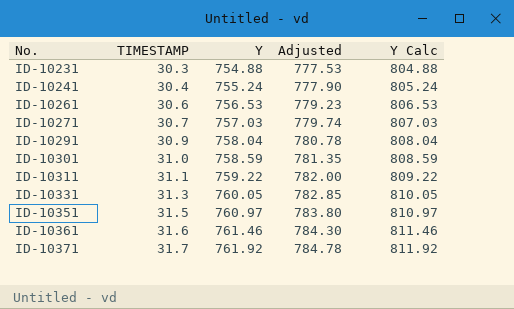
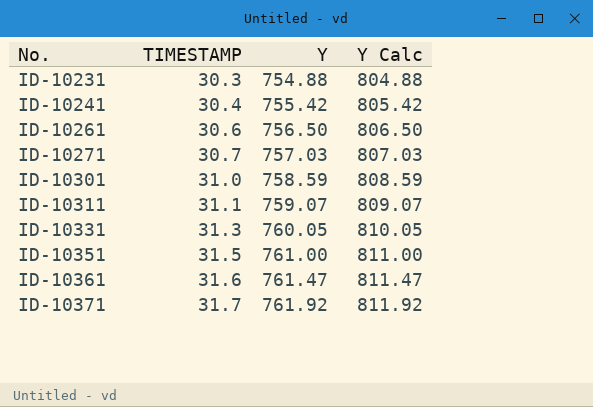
column Adjusted | formula: [Y] * 1.03 -> none
row ID-10291: 30.9 | 758.04 | 780.78 | 808.04 -> none
ID-10241 | Y: 755.24 -> 755.42
ID-10241 | Y Calc: 805.24 -> 805.42
ID-10261 | Y: 756.53 -> 756.50
ID-10261 | Y Calc: 806.53 -> 806.50
ID-10311 | Y: 759.22 -> 759.07
ID-10311 | Y Calc: 809.22 -> 809.07
ID-10351 | Y: 760.97 -> 761.00
ID-10351 | Y Calc: 810.97 -> 811.00
ID-10361 | Y: 761.46 -> 761.47
ID-10361 | Y Calc: 811.46 -> 811.47

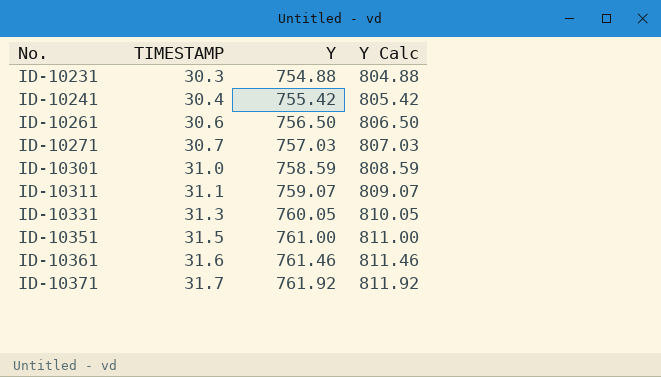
ID-10361 | Y: 761.47 -> 761.46
ID-10361 | Y Calc: 811.47 -> 811.46

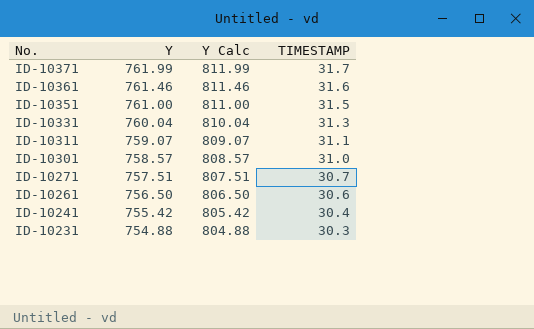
row order: No. ascending -> No. descending
column TIMESTAMP | position: 2 -> 4
ID-10371 | Y: 761.92 -> 761.99
ID-10371 | Y Calc: 811.92 -> 811.99
ID-10331 | Y: 760.05 -> 760.04
ID-10331 | Y Calc: 810.05 -> 810.04
ID-10301 | Y: 758.59 -> 758.57
ID-10301 | Y Calc: 808.59 -> 808.57
ID-10271 | Y: 757.03 -> 757.51
ID-10271 | Y Calc: 807.03 -> 807.51

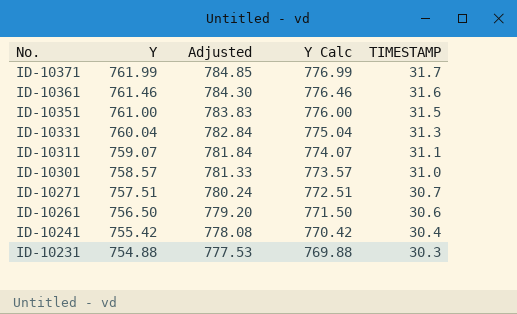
column Adjusted | formula: none -> [Y] * 1.03
column Y Calc | formula: [Y] + 50 -> [Y] + 15

